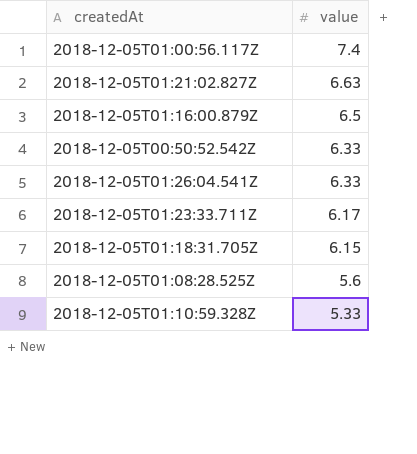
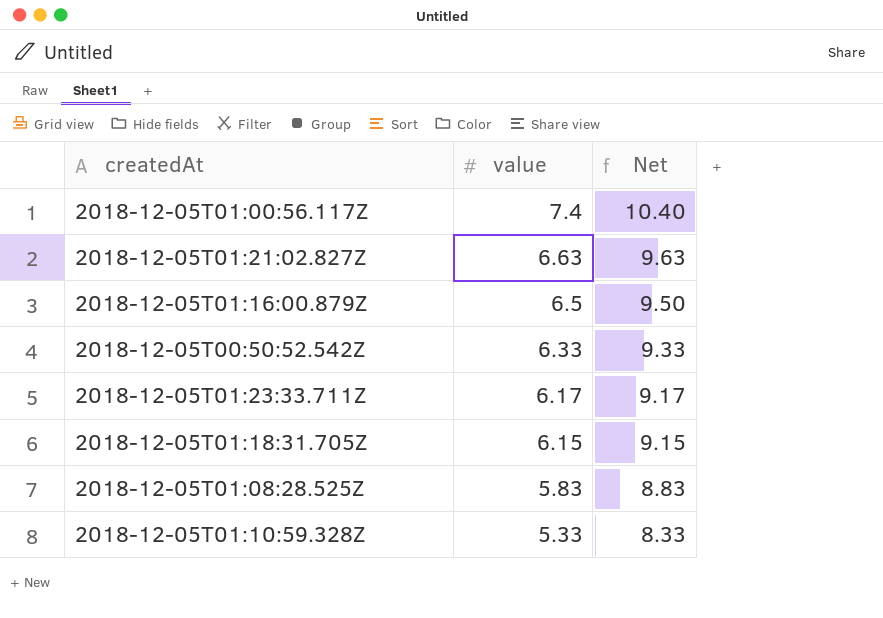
column Net | formula: none -> [value] + 3
row 2018-12-05T01:26:04.541Z: 6.33 -> none
2018-12-05T01:08:28.525Z | value: 5.6 -> 5.83

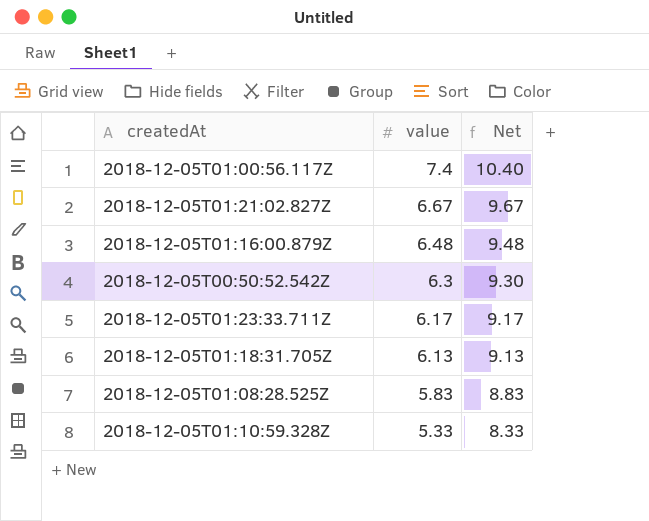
2018-12-05T01:21:02.827Z | value: 6.63 -> 6.67
2018-12-05T01:21:02.827Z | Net: 9.63 -> 9.67
2018-12-05T01:16:00.879Z | value: 6.5 -> 6.48
2018-12-05T01:16:00.879Z | Net: 9.50 -> 9.48
2018-12-05T00:50:52.542Z | value: 6.33 -> 6.3
2018-12-05T00:50:52.542Z | Net: 9.33 -> 9.30
2018-12-05T01:18:31.705Z | value: 6.15 -> 6.13
2018-12-05T01:18:31.705Z | Net: 9.15 -> 9.13

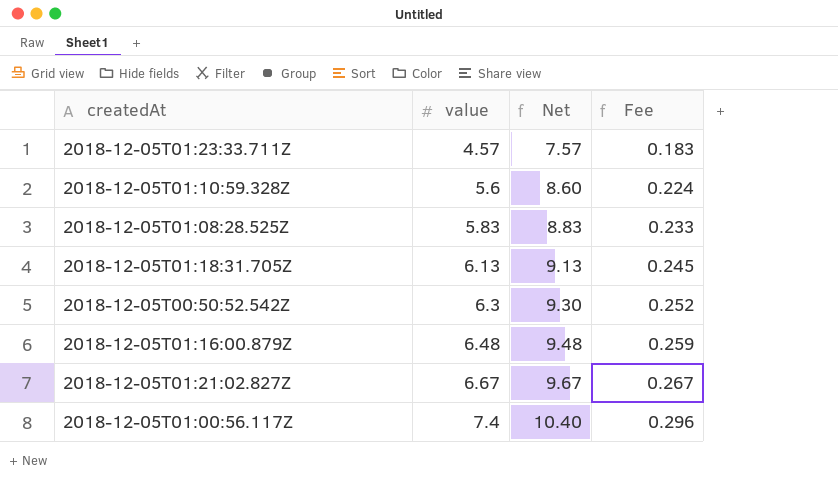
row order: value descending -> value ascending
column Fee | formula: none -> [value] * 0.04
2018-12-05T01:23:33.711Z | value: 6.17 -> 4.57
2018-12-05T01:23:33.711Z | Net: 9.17 -> 7.57
2018-12-05T01:10:59.328Z | value: 5.33 -> 5.6
2018-12-05T01:10:59.328Z | Net: 8.33 -> 8.60

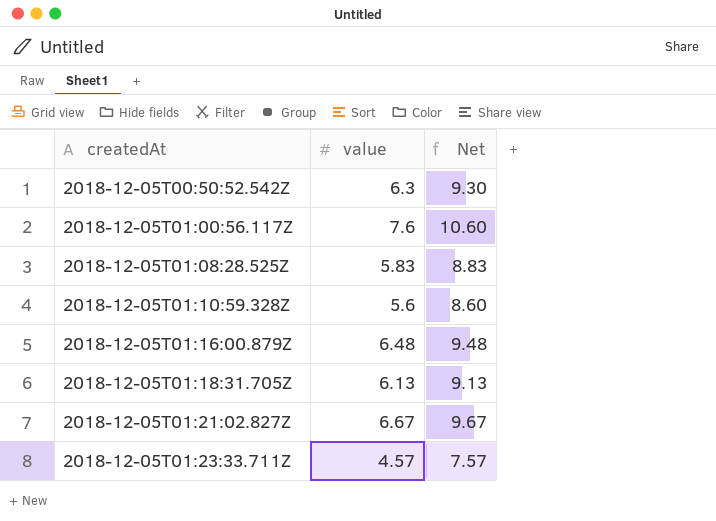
row order: value ascending -> createdAt ascending
column Fee | formula: [value] * 0.04 -> none
2018-12-05T01:00:56.117Z | value: 7.4 -> 7.6
2018-12-05T01:00:56.117Z | Net: 10.40 -> 10.60

